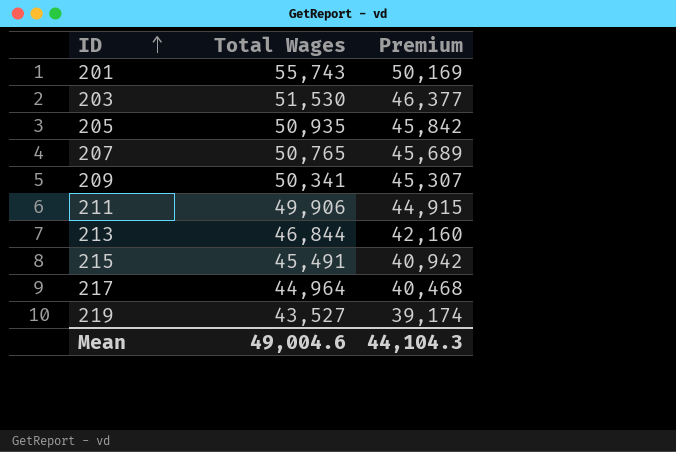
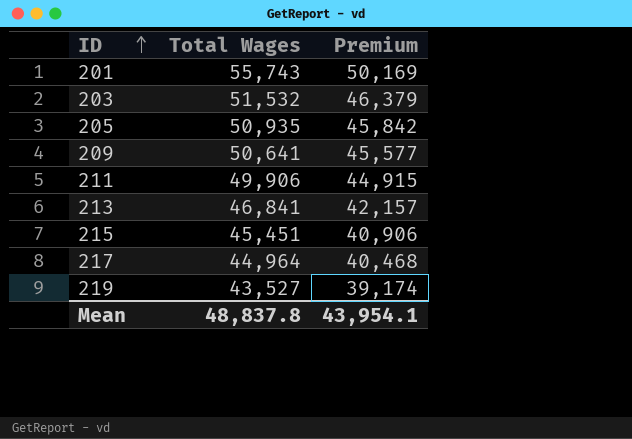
row 207: 50,765 | 45,689 -> none
203 | Total Wages: 51,530 -> 51,532
203 | Premium: 46,377 -> 46,379
209 | Total Wages: 50,341 -> 50,641
209 | Premium: 45,307 -> 45,577
213 | Total Wages: 46,844 -> 46,841
213 | Premium: 42,160 -> 42,157
215 | Total Wages: 45,491 -> 45,451
215 | Premium: 40,942 -> 40,906
Mean | Total Wages: 49,004.6 -> 48,837.8
Mean | Premium: 44,104.3 -> 43,954.1

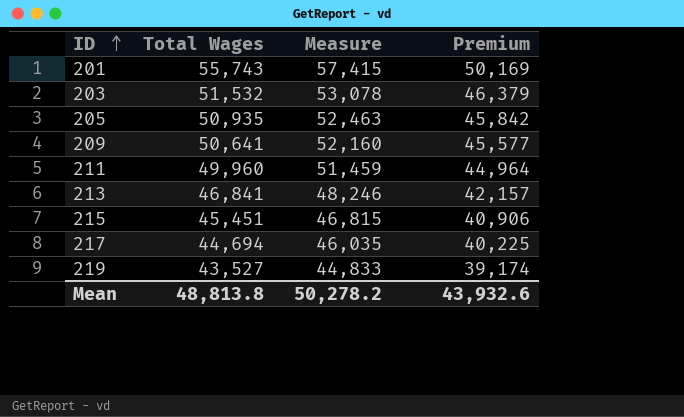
column Measure | formula: none -> [Total Wages] * 1.03
211 | Total Wages: 49,906 -> 49,960
211 | Premium: 44,915 -> 44,964
217 | Total Wages: 44,964 -> 44,694
217 | Premium: 40,468 -> 40,225
Mean | Total Wages: 48,837.8 -> 48,813.8
Mean | Premium: 43,954.1 -> 43,932.6

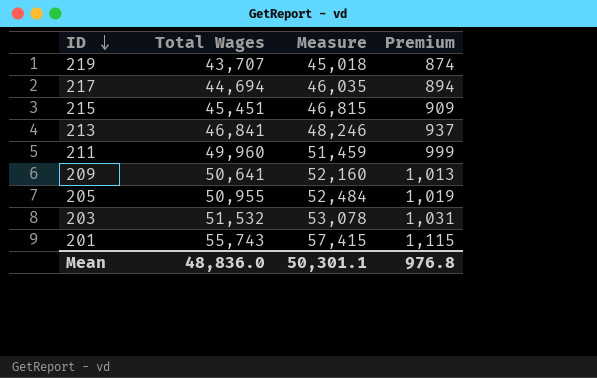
row order: ID ascending -> ID descending
column Premium | formula: [Total Wages] * 0.9 -> [Total Wages] * 0.02
219 | Total Wages: 43,527 -> 43,707
219 | Measure: 44,833 -> 45,018
205 | Total Wages: 50,935 -> 50,955
205 | Measure: 52,463 -> 52,484
Mean | Total Wages: 48,813.8 -> 48,836.0
Mean | Measure: 50,278.2 -> 50,301.1
Mean | Premium: 43,932.6 -> 976.8

